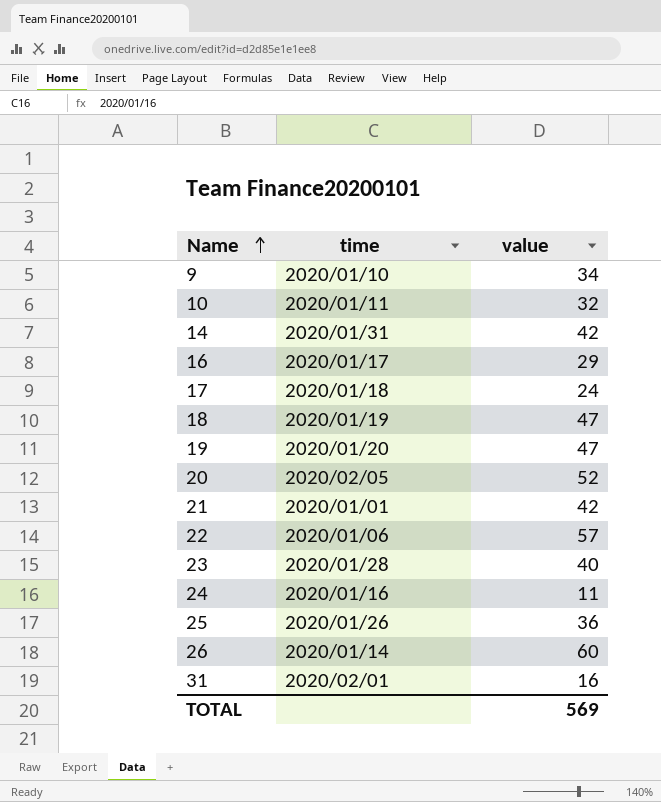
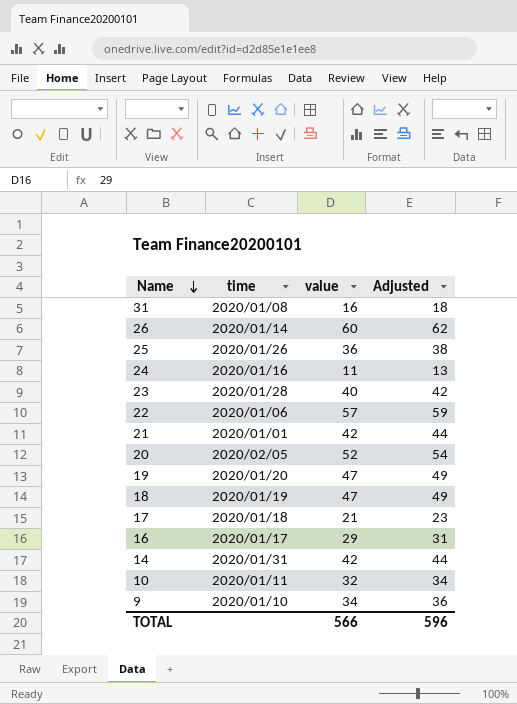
row order: Name ascending -> Name descending
column Adjusted | formula: none -> [value] + 2
31 | time: 2020/02/01 -> 2020/01/08
17 | value: 24 -> 21
TOTAL | value: 569 -> 566

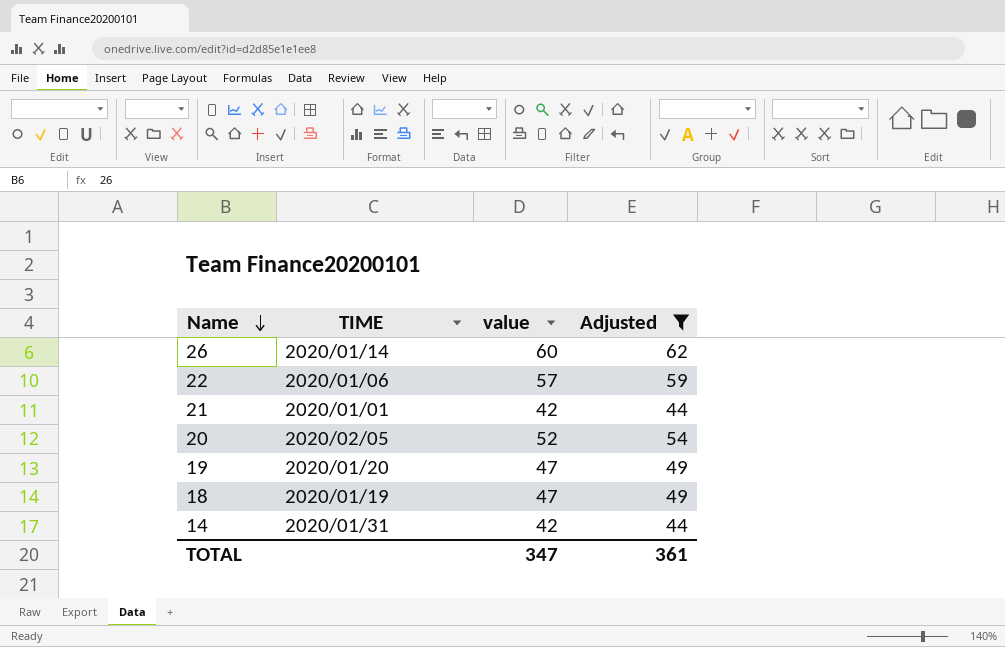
filter: none -> Adjusted >= 44
column name: time -> TIME
TOTAL | value: 566 -> 347
TOTAL | Adjusted: 596 -> 361

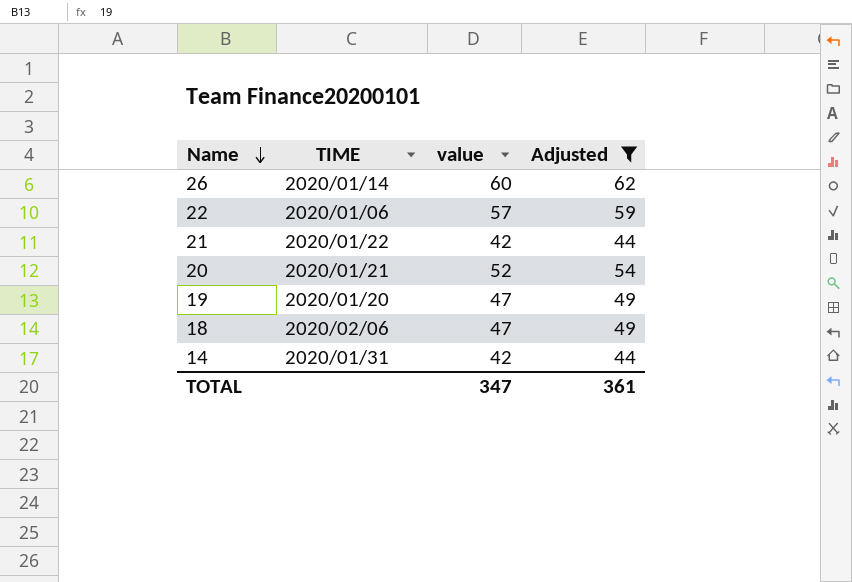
21 | TIME: 2020/01/01 -> 2020/01/22
20 | TIME: 2020/02/05 -> 2020/01/21
18 | TIME: 2020/01/19 -> 2020/02/06

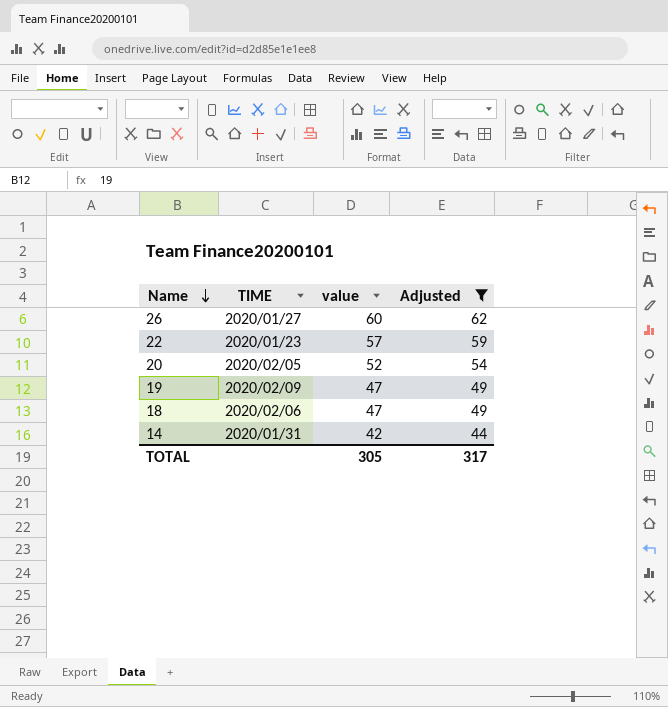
row 21: 2020/01/22 | 42 | 44 -> none
26 | TIME: 2020/01/14 -> 2020/01/27
22 | TIME: 2020/01/06 -> 2020/01/23
20 | TIME: 2020/01/21 -> 2020/02/05
19 | TIME: 2020/01/20 -> 2020/02/09
TOTAL | value: 347 -> 305
TOTAL | Adjusted: 361 -> 317

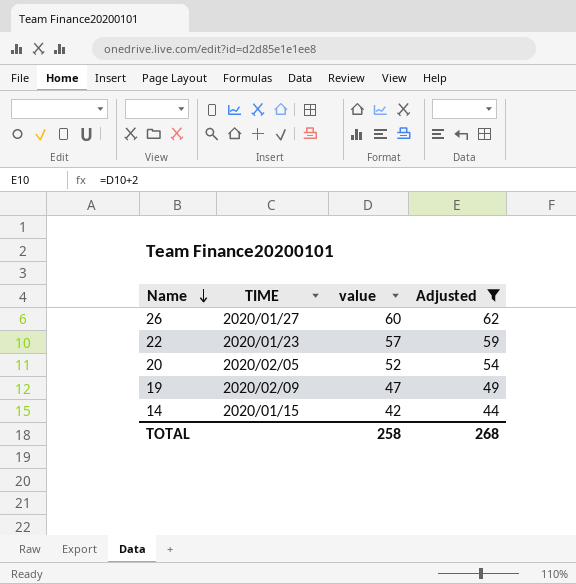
row 18: 2020/02/06 | 47 | 49 -> none
14 | TIME: 2020/01/31 -> 2020/01/15
TOTAL | value: 305 -> 258
TOTAL | Adjusted: 317 -> 268

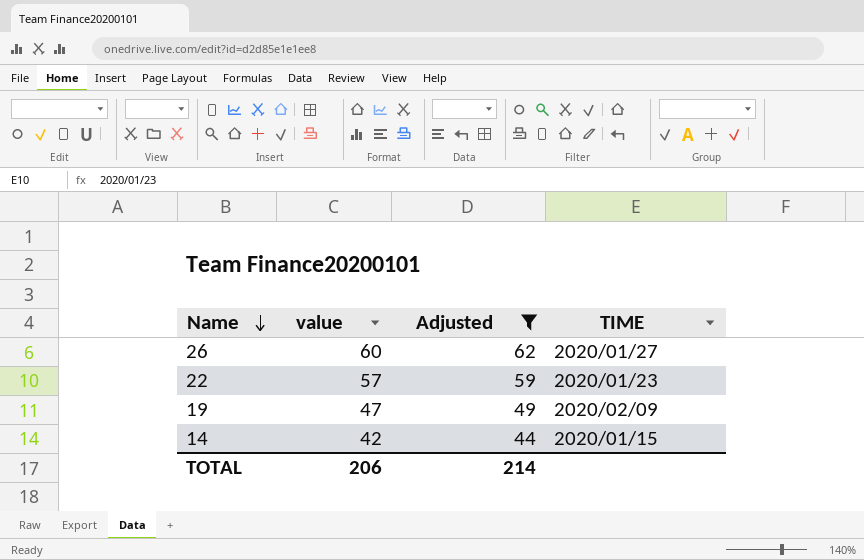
column TIME | position: 2 -> 4
row 20: 2020/02/05 | 52 | 54 -> none
TOTAL | value: 258 -> 206
TOTAL | Adjusted: 268 -> 214

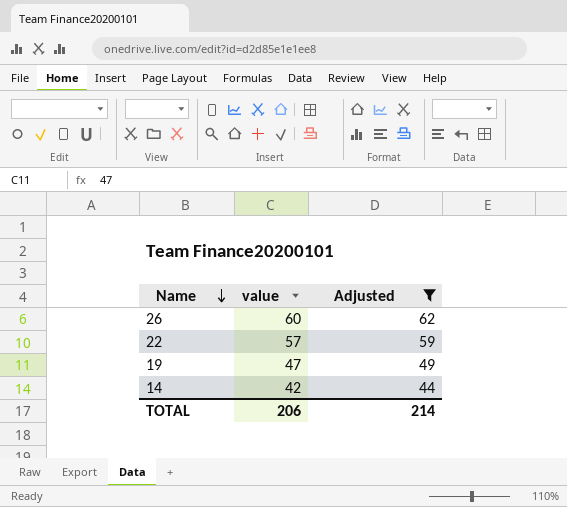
column TIME | position: 4 -> none

